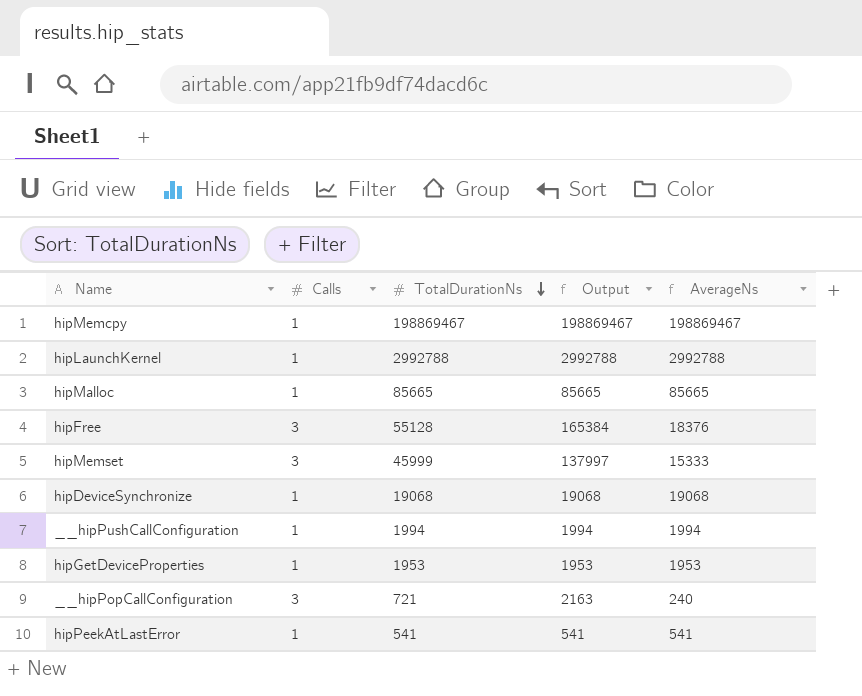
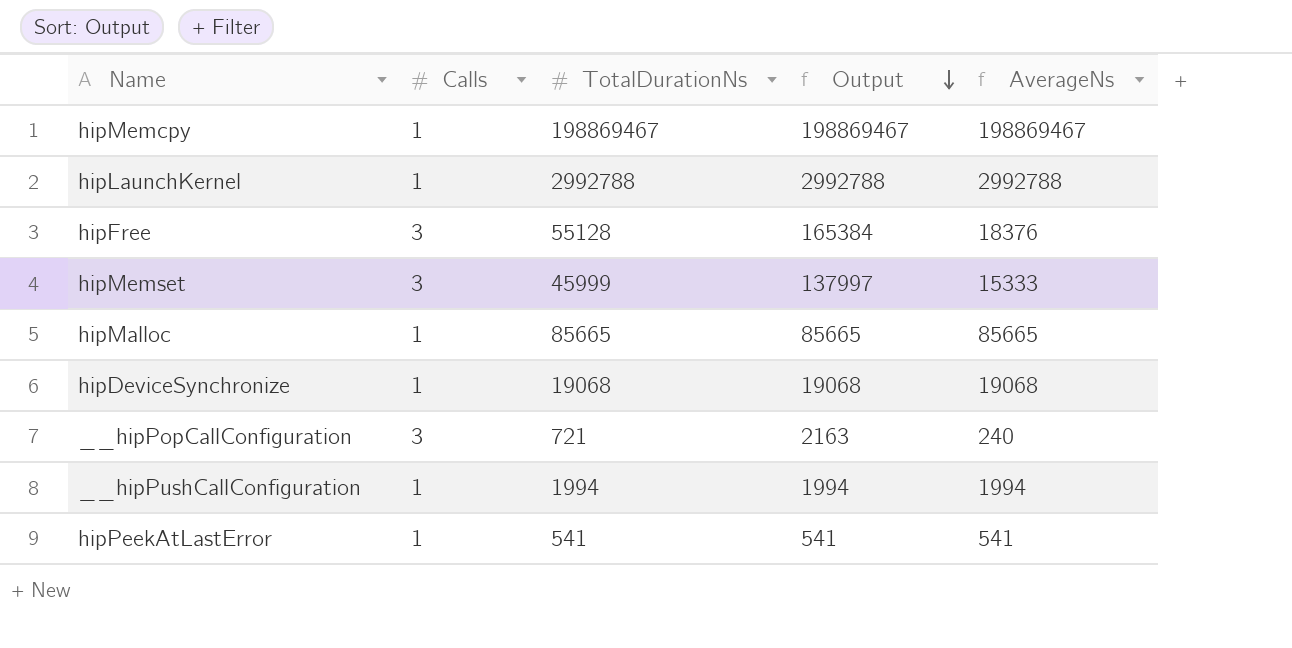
row order: TotalDurationNs descending -> Output descending
row hipGetDeviceProperties: 1 | 1953 | 1953 | 1953 -> none

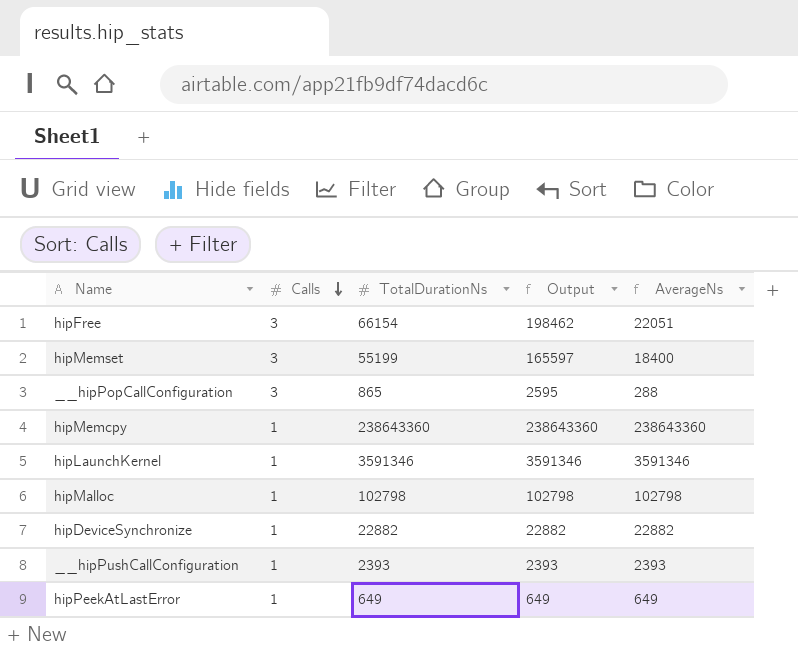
row order: Output descending -> Calls descending
hipFree | TotalDurationNs: 55128 -> 66154
hipFree | Output: 165384 -> 198462
hipFree | AverageNs: 18376 -> 22051
hipMemset | TotalDurationNs: 45999 -> 55199
hipMemset | Output: 137997 -> 165597
hipMemset | AverageNs: 15333 -> 18400
__hipPopCallConfiguration | TotalDurationNs: 721 -> 865
__hipPopCallConfiguration | Output: 2163 -> 2595
__hipPopCallConfiguration | AverageNs: 240 -> 288
hipMemcpy | TotalDurationNs: 198869467 -> 238643360
hipMemcpy | Output: 198869467 -> 238643360
hipMemcpy | AverageNs: 198869467 -> 238643360
hipLaunchKernel | TotalDurationNs: 2992788 -> 3591346
hipLaunchKernel | Output: 2992788 -> 3591346
hipLaunchKernel | AverageNs: 2992788 -> 3591346
hipMalloc | TotalDurationNs: 85665 -> 102798
hipMalloc | Output: 85665 -> 102798
hipMalloc | AverageNs: 85665 -> 102798
hipDeviceSynchronize | TotalDurationNs: 19068 -> 22882
hipDeviceSynchronize | Output: 19068 -> 22882
hipDeviceSynchronize | AverageNs: 19068 -> 22882
__hipPushCallConfiguration | TotalDurationNs: 1994 -> 2393
__hipPushCallConfiguration | Output: 1994 -> 2393
__hipPushCallConfiguration | AverageNs: 1994 -> 2393
hipPeekAtLastError | TotalDurationNs: 541 -> 649
hipPeekAtLastError | Output: 541 -> 649
hipPeekAtLastError | AverageNs: 541 -> 649

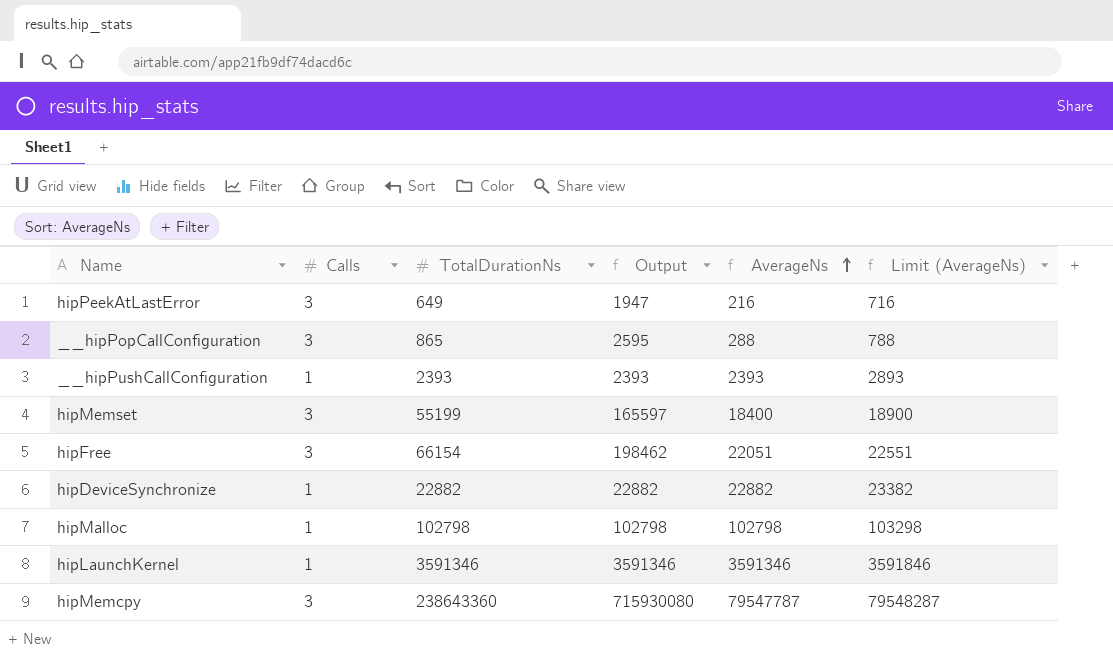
row order: Calls descending -> AverageNs ascending
column Limit (AverageNs) | formula: none -> [AverageNs] + 500
hipPeekAtLastError | Calls: 1 -> 3
hipPeekAtLastError | Output: 649 -> 1947
hipPeekAtLastError | AverageNs: 649 -> 216
hipMemcpy | Calls: 1 -> 3
hipMemcpy | Output: 238643360 -> 715930080
hipMemcpy | AverageNs: 238643360 -> 79547787

